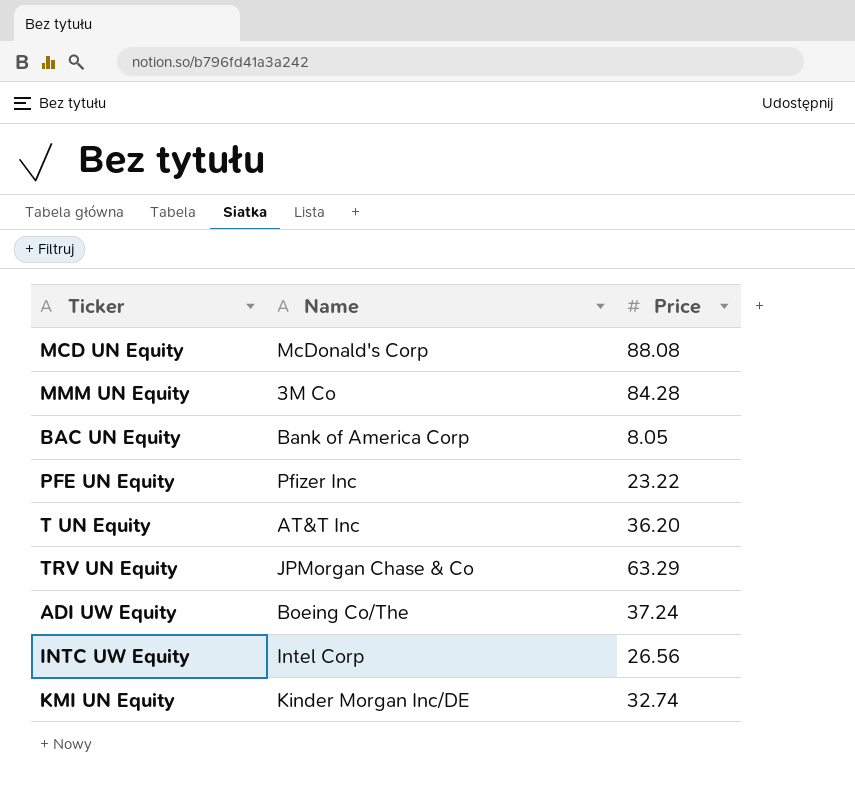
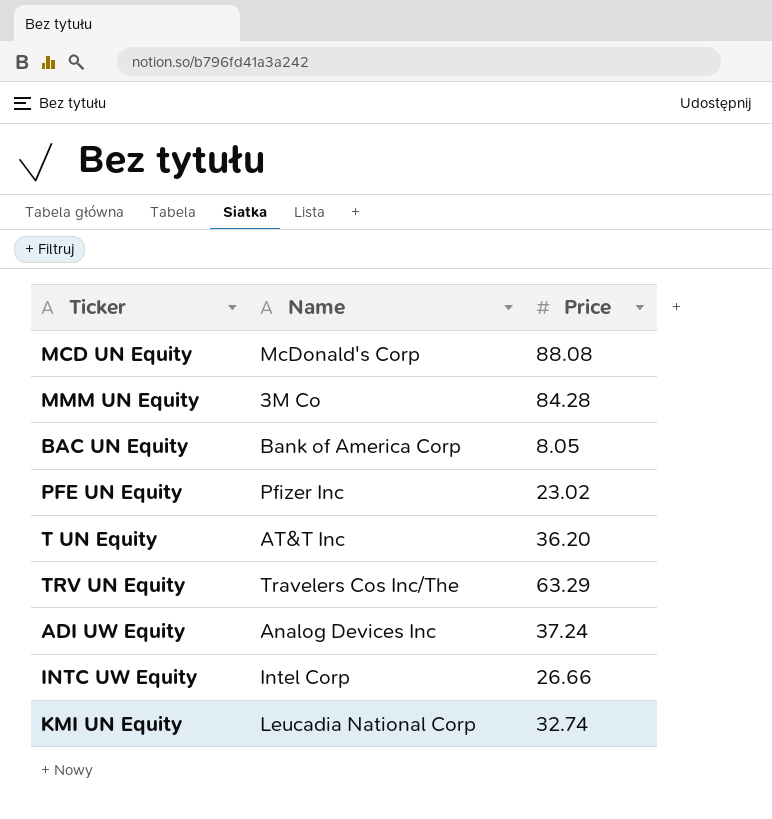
PFE UN Equity | Price: 23.22 -> 23.02
TRV UN Equity | Name: JPMorgan Chase & Co -> Travelers Cos Inc/The
ADI UW Equity | Name: Boeing Co/The -> Analog Devices Inc
INTC UW Equity | Price: 26.56 -> 26.66
KMI UN Equity | Name: Kinder Morgan Inc/DE -> Leucadia National Corp

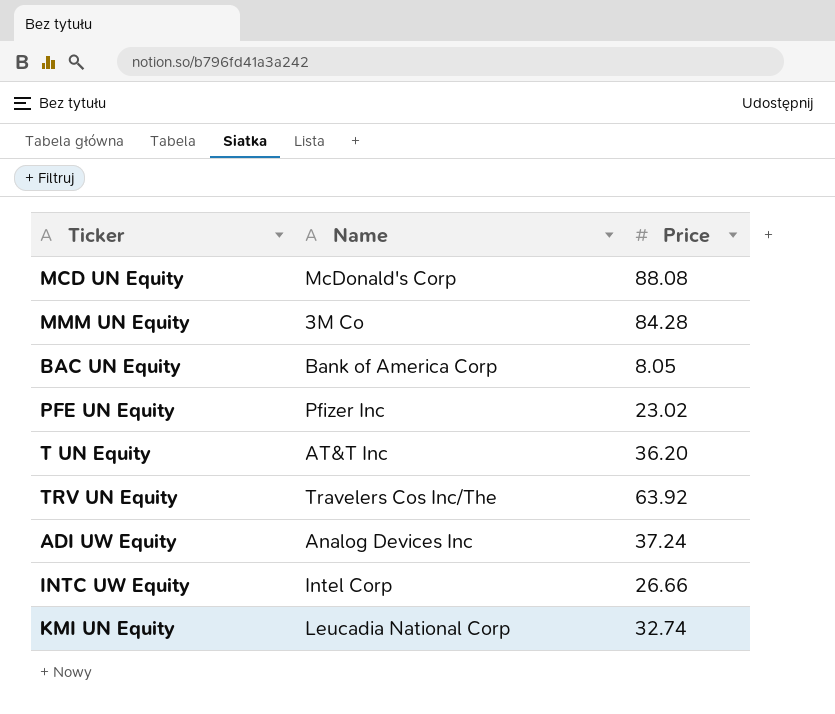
TRV UN Equity | Price: 63.29 -> 63.92

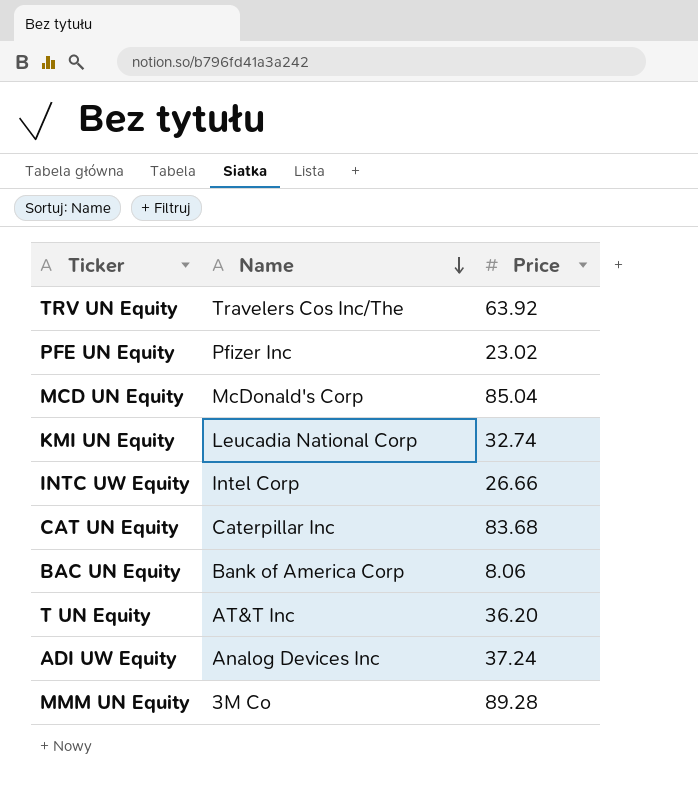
row order: none -> Name descending
MCD UN Equity | Price: 88.08 -> 85.04
row CAT UN Equity: none -> Caterpillar Inc | 83.68
BAC UN Equity | Price: 8.05 -> 8.06
MMM UN Equity | Price: 84.28 -> 89.28

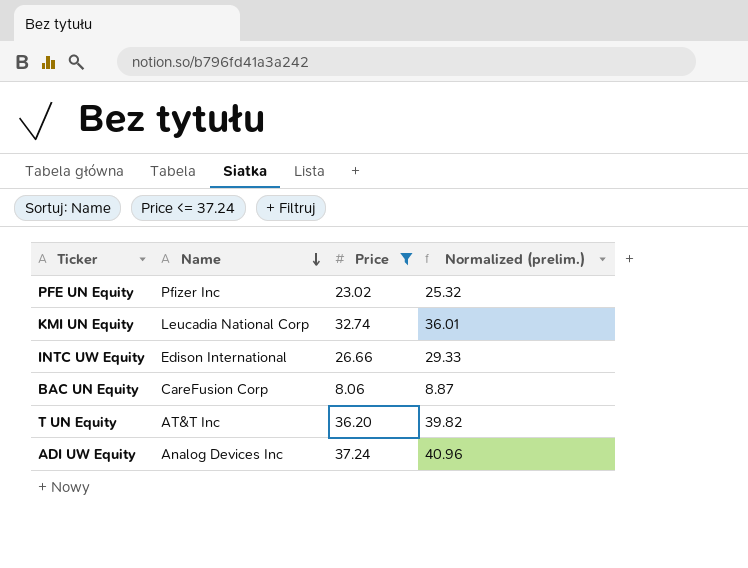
filter: none -> Price <= 37.24
column Normalized (prelim.) | formula: none -> [Price] * 1.1
INTC UW Equity | Name: Intel Corp -> Edison International
BAC UN Equity | Name: Bank of America Corp -> CareFusion Corp

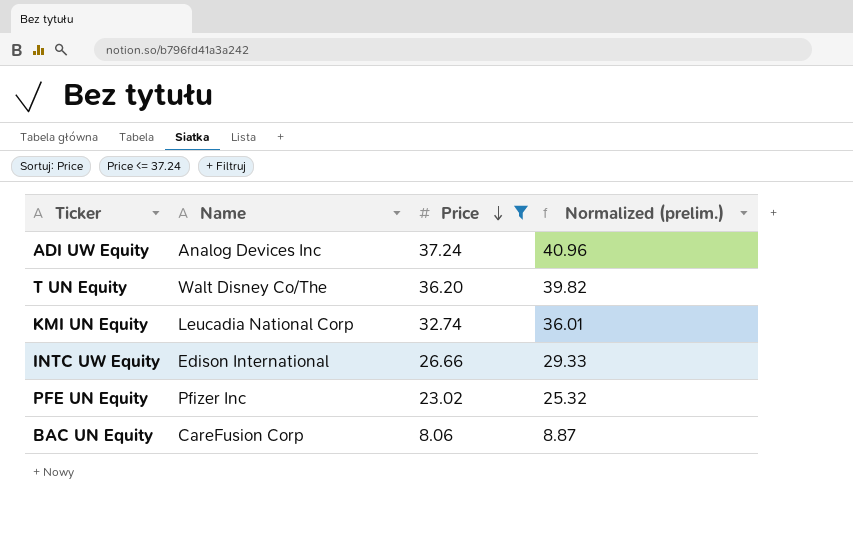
row order: Name descending -> Price descending
T UN Equity | Name: AT&T Inc -> Walt Disney Co/The

